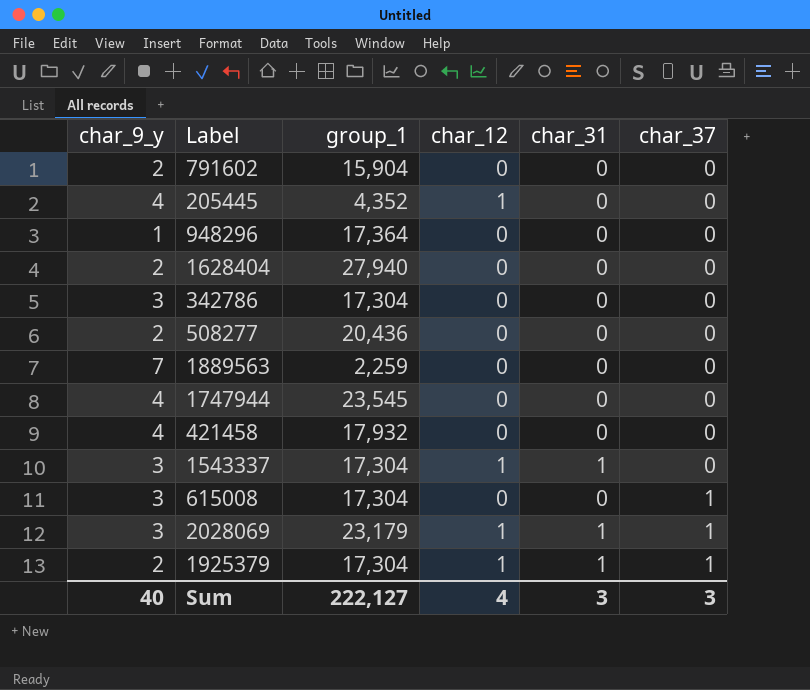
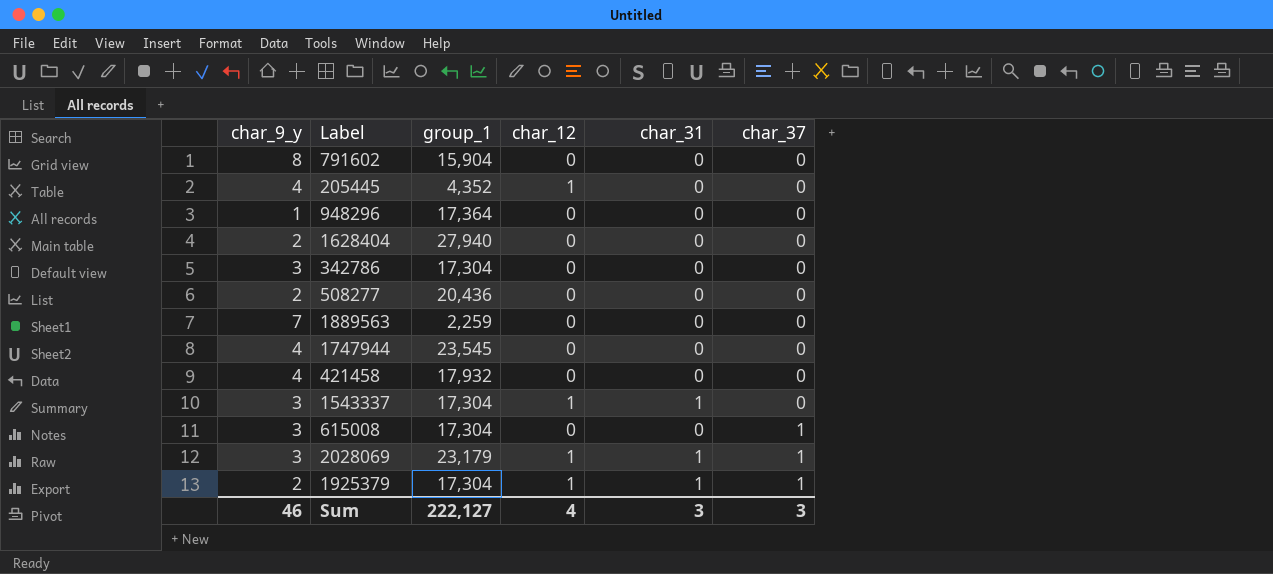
791602 | char_9_y: 2 -> 8
Sum | char_9_y: 40 -> 46

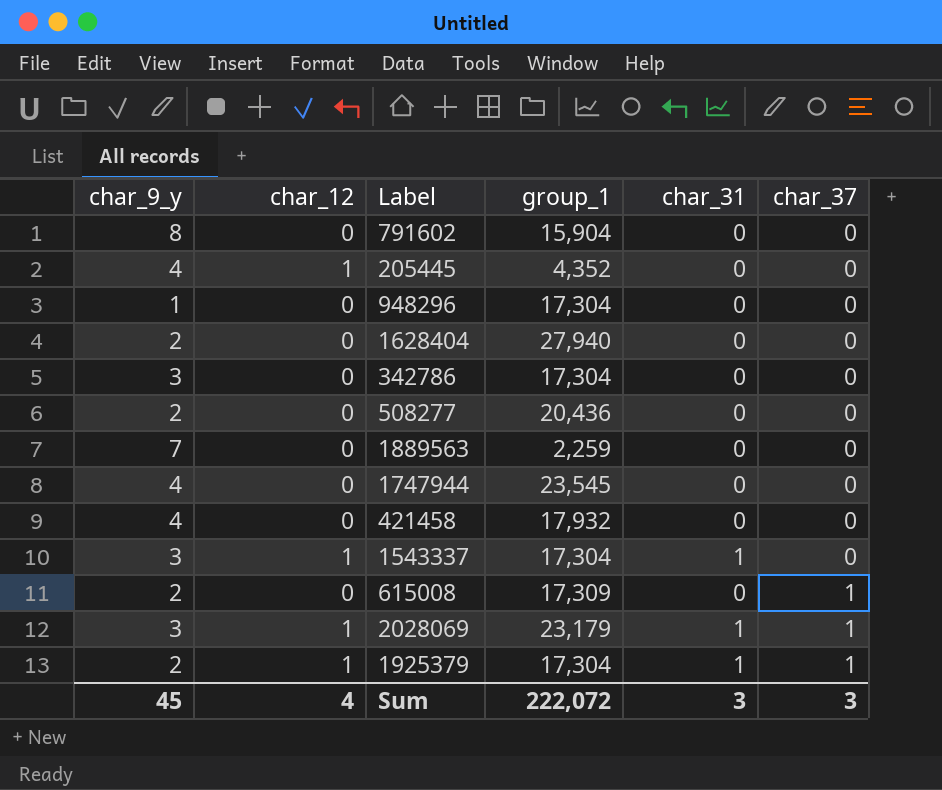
column char_12 | position: 4 -> 2
948296 | group_1: 17,364 -> 17,304
615008 | char_9_y: 3 -> 2
615008 | group_1: 17,304 -> 17,309
Sum | char_9_y: 46 -> 45
Sum | group_1: 222,127 -> 222,072

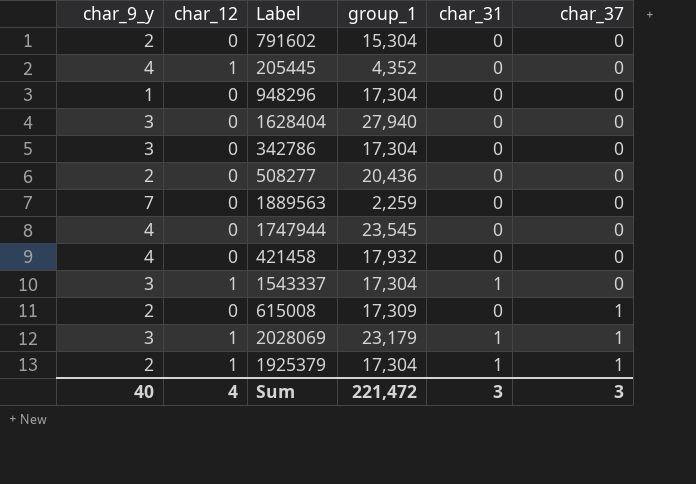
791602 | char_9_y: 8 -> 2
791602 | group_1: 15,904 -> 15,304
1628404 | char_9_y: 2 -> 3
Sum | char_9_y: 45 -> 40
Sum | group_1: 222,072 -> 221,472

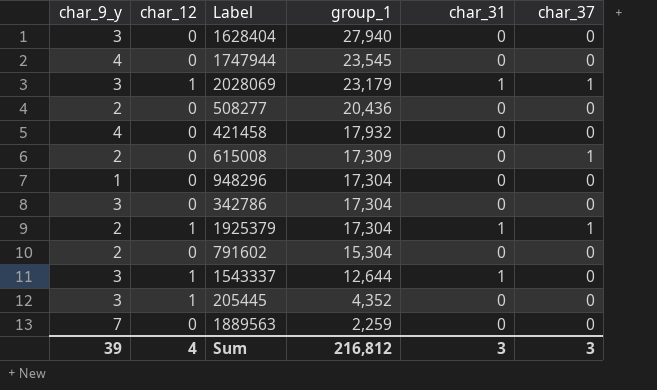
row order: char_37 ascending -> group_1 descending
1543337 | group_1: 17,304 -> 12,644
205445 | char_9_y: 4 -> 3
Sum | char_9_y: 40 -> 39
Sum | group_1: 221,472 -> 216,812

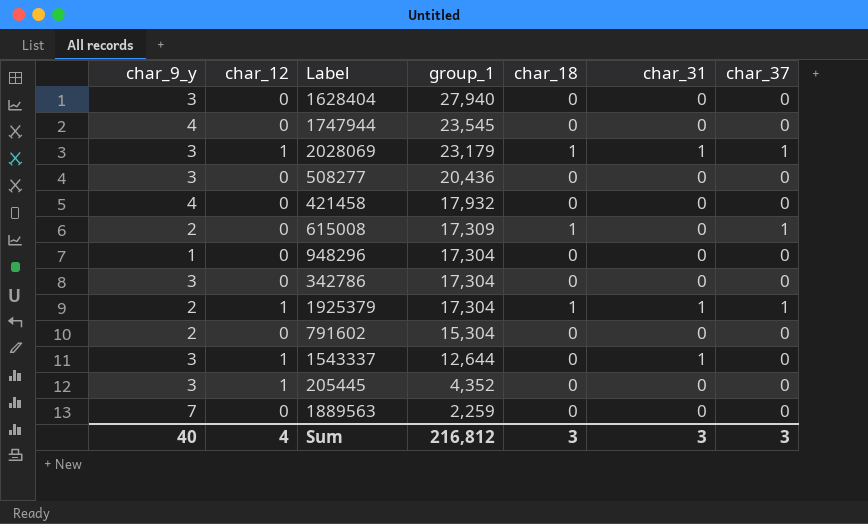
column char_18 | position: none -> 5
508277 | char_9_y: 2 -> 3
Sum | char_9_y: 39 -> 40

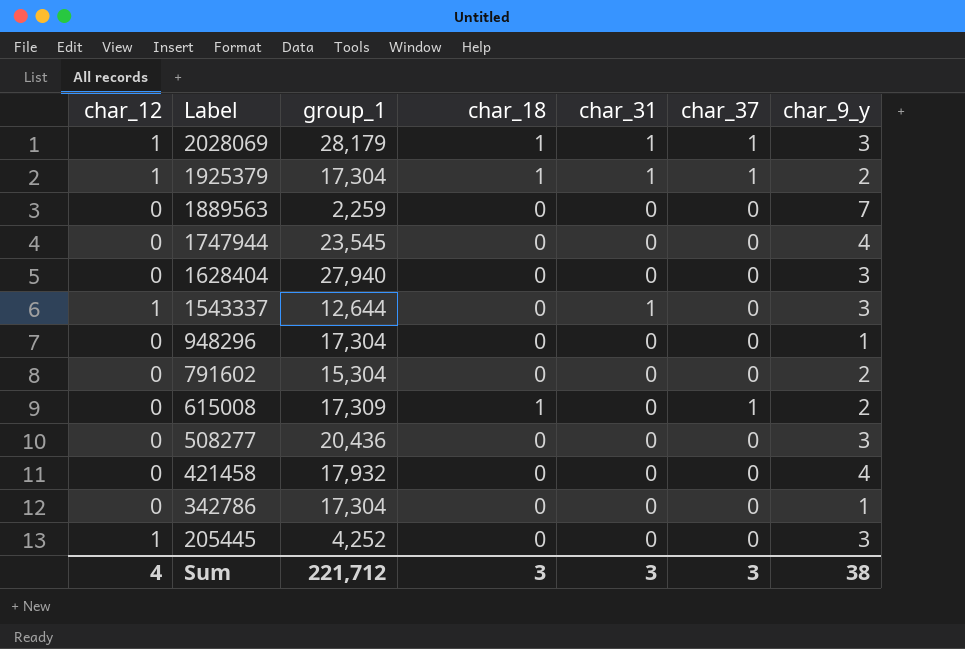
row order: group_1 descending -> Label descending
column char_9_y | position: 1 -> 7
2028069 | group_1: 23,179 -> 28,179
342786 | char_9_y: 3 -> 1
205445 | group_1: 4,352 -> 4,252
Sum | group_1: 216,812 -> 221,712
Sum | char_9_y: 40 -> 38

